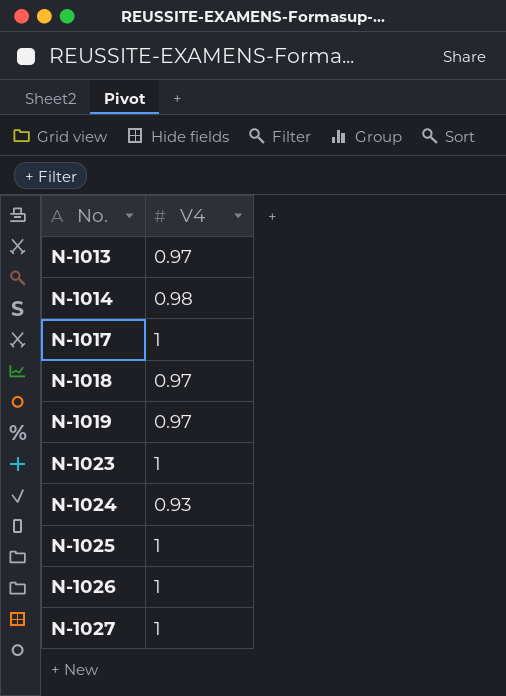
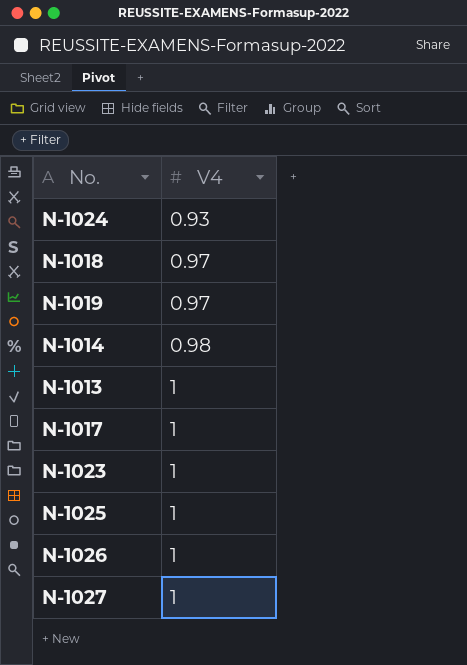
row order: No. ascending -> V4 ascending
N-1013 | V4: 0.97 -> 1

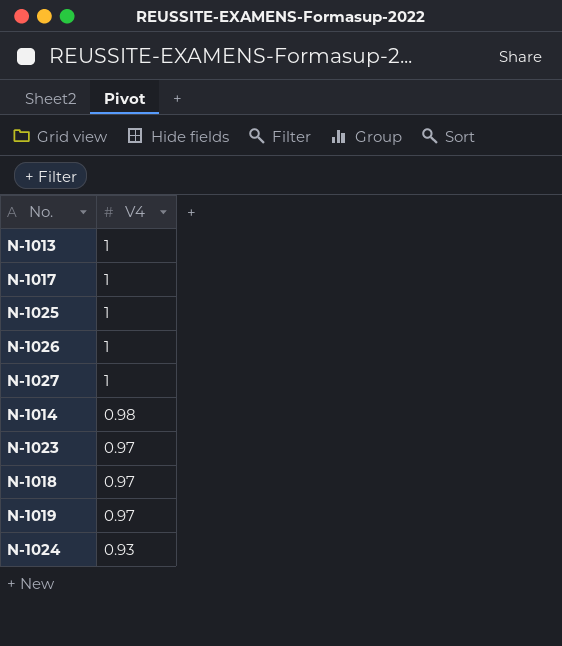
row order: V4 ascending -> V4 descending
N-1023 | V4: 1 -> 0.97

